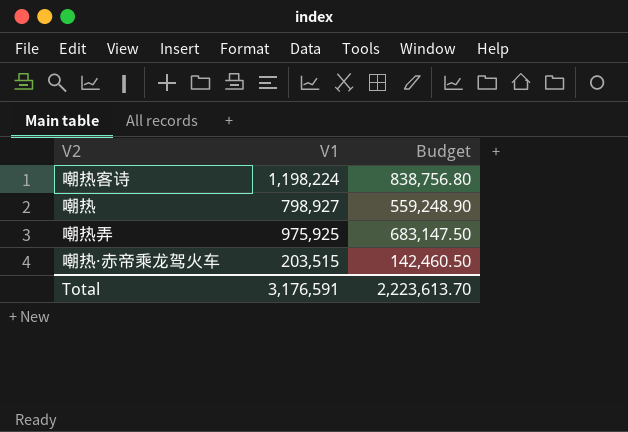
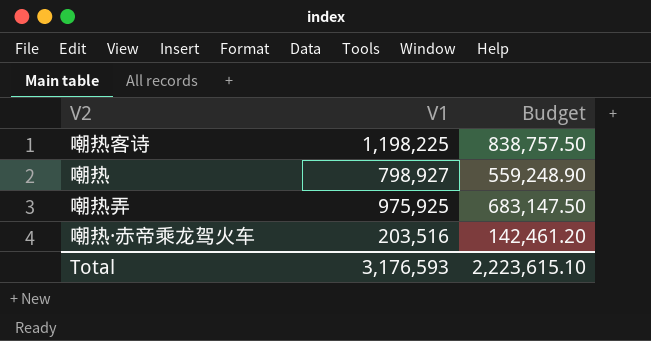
嘲热客诗 | V1: 1,198,224 -> 1,198,225
嘲热客诗 | Budget: 838,756.80 -> 838,757.50
嘲热·赤帝乘龙驾火车 | V1: 203,515 -> 203,516
嘲热·赤帝乘龙驾火车 | Budget: 142,460.50 -> 142,461.20
Total | V1: 3,176,591 -> 3,176,593
Total | Budget: 2,223,613.70 -> 2,223,615.10

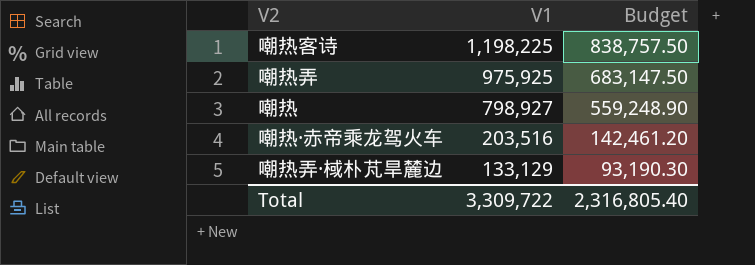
row order: none -> V1 descending
row 嘲热弄·棫朴芃旱麓边: none -> 133,129 | 93,190.30
Total | V1: 3,176,593 -> 3,309,722
Total | Budget: 2,223,615.10 -> 2,316,805.40

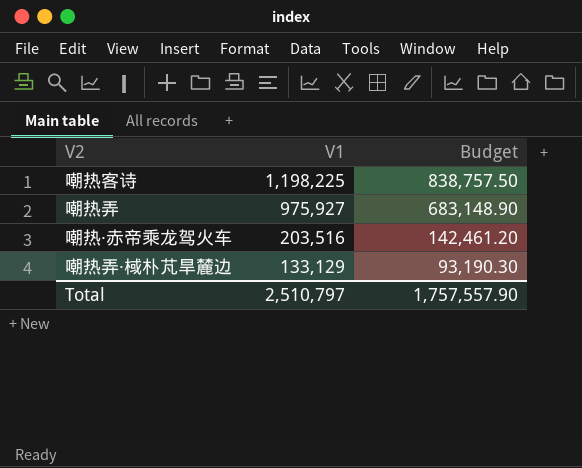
row 嘲热: 798,927 | 559,248.90 -> none
嘲热弄 | V1: 975,925 -> 975,927
嘲热弄 | Budget: 683,147.50 -> 683,148.90
Total | V1: 3,309,722 -> 2,510,797
Total | Budget: 2,316,805.40 -> 1,757,557.90

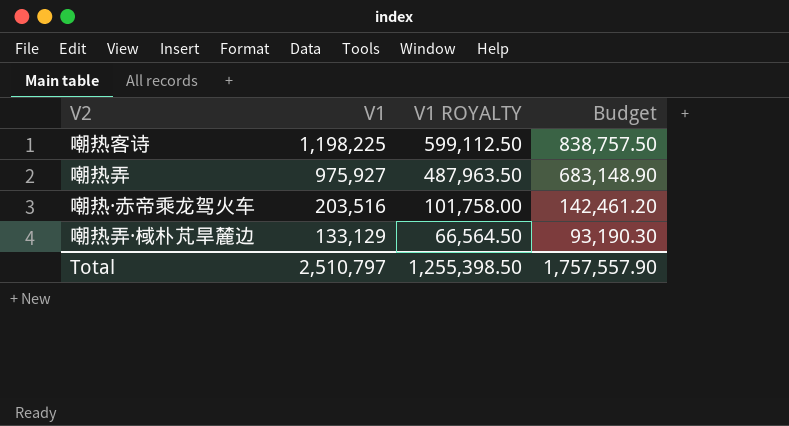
column V1 ROYALTY | formula: none -> [V1] * 0.5

